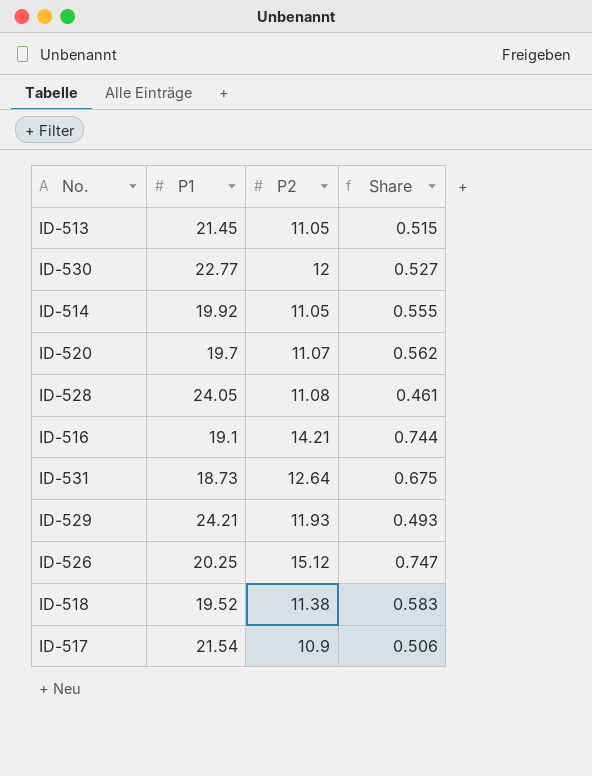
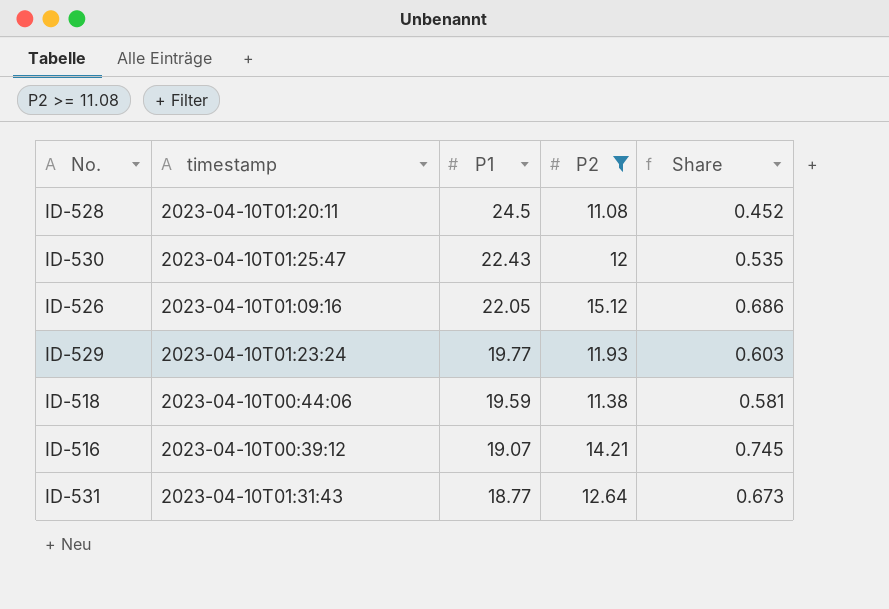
filter: none -> P2 >= 11.08
row order: none -> P1 descending
column timestamp | position: none -> 2
ID-528 | P1: 24.05 -> 24.5
ID-528 | Share: 0.461 -> 0.452
ID-530 | P1: 22.77 -> 22.43
ID-530 | Share: 0.527 -> 0.535
ID-526 | P1: 20.25 -> 22.05
ID-526 | Share: 0.747 -> 0.686
ID-529 | P1: 24.21 -> 19.77
ID-529 | Share: 0.493 -> 0.603
ID-518 | P1: 19.52 -> 19.59
ID-518 | Share: 0.583 -> 0.581
ID-516 | P1: 19.1 -> 19.07
ID-516 | Share: 0.744 -> 0.745
ID-531 | P1: 18.73 -> 18.77
ID-531 | Share: 0.675 -> 0.673

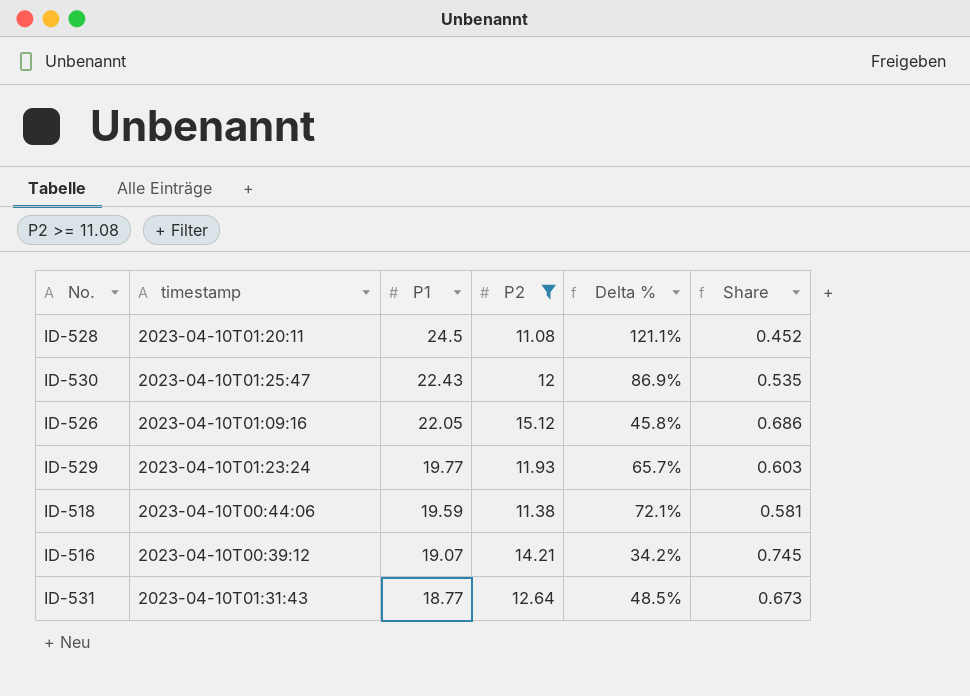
column Delta % | formula: none -> ([P1] - [P2]) / [P2]

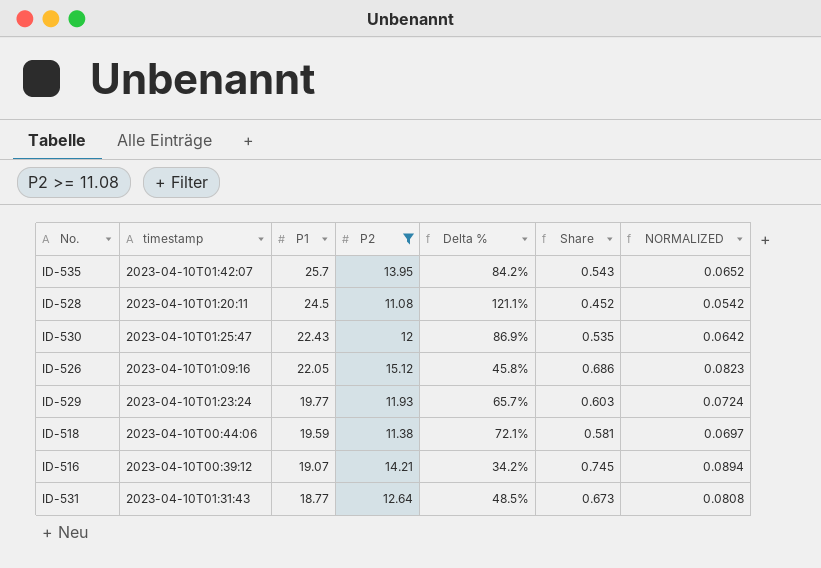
column NORMALIZED | formula: none -> [Share] * 0.12
row ID-535: none -> 2023-04-10T01:42:07 | 25.7 | 13.95 | 84.2% | 0.543 | 0.0652

